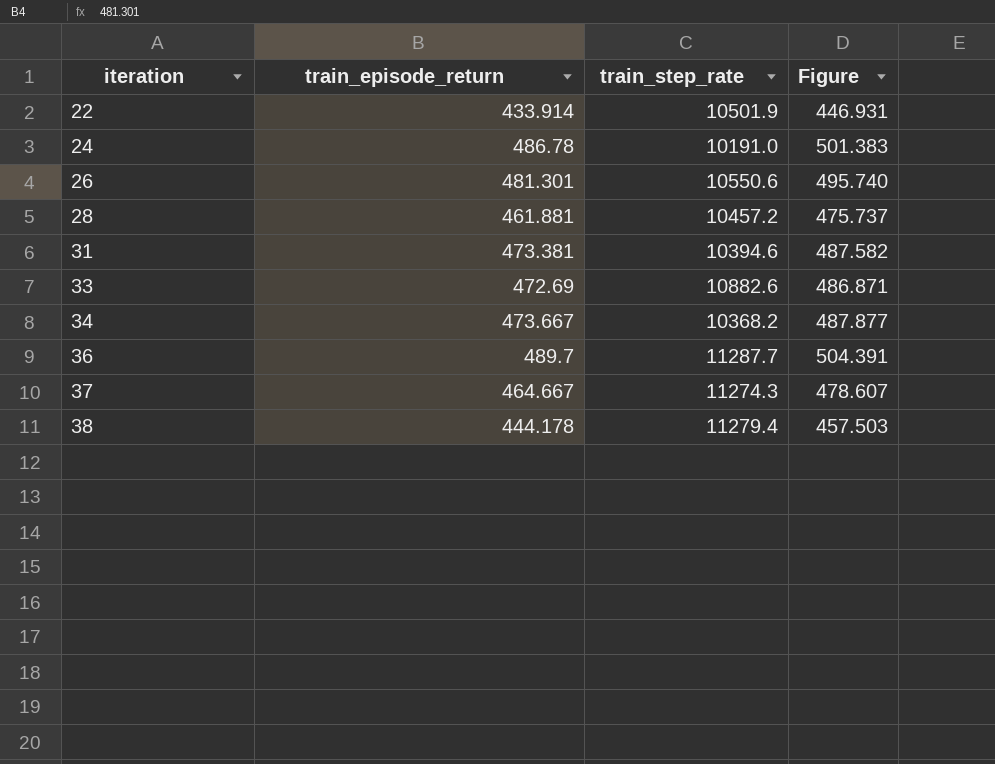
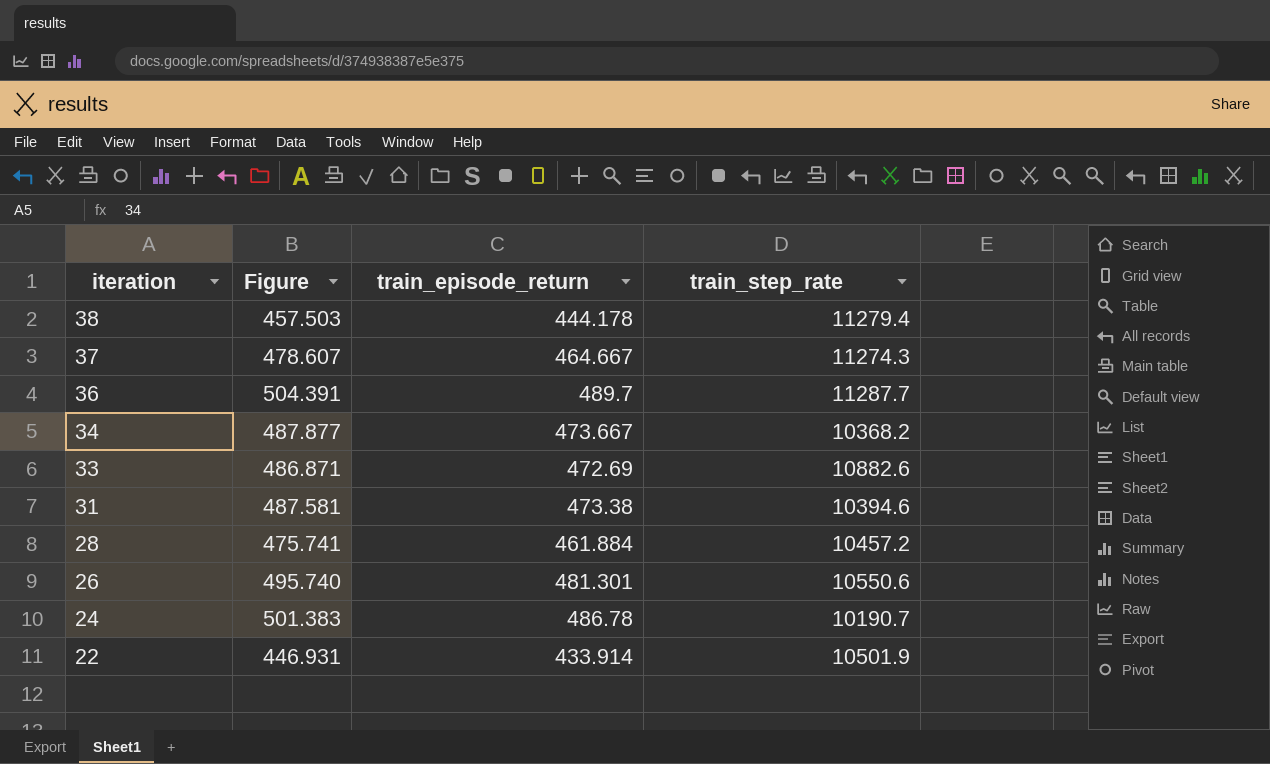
row order: iteration ascending -> iteration descending
column Figure | position: 4 -> 2
31 | Figure: 487.582 -> 487.581
31 | train_episode_return: 473.381 -> 473.38
28 | Figure: 475.737 -> 475.741
28 | train_episode_return: 461.881 -> 461.884
24 | train_step_rate: 10191.0 -> 10190.7

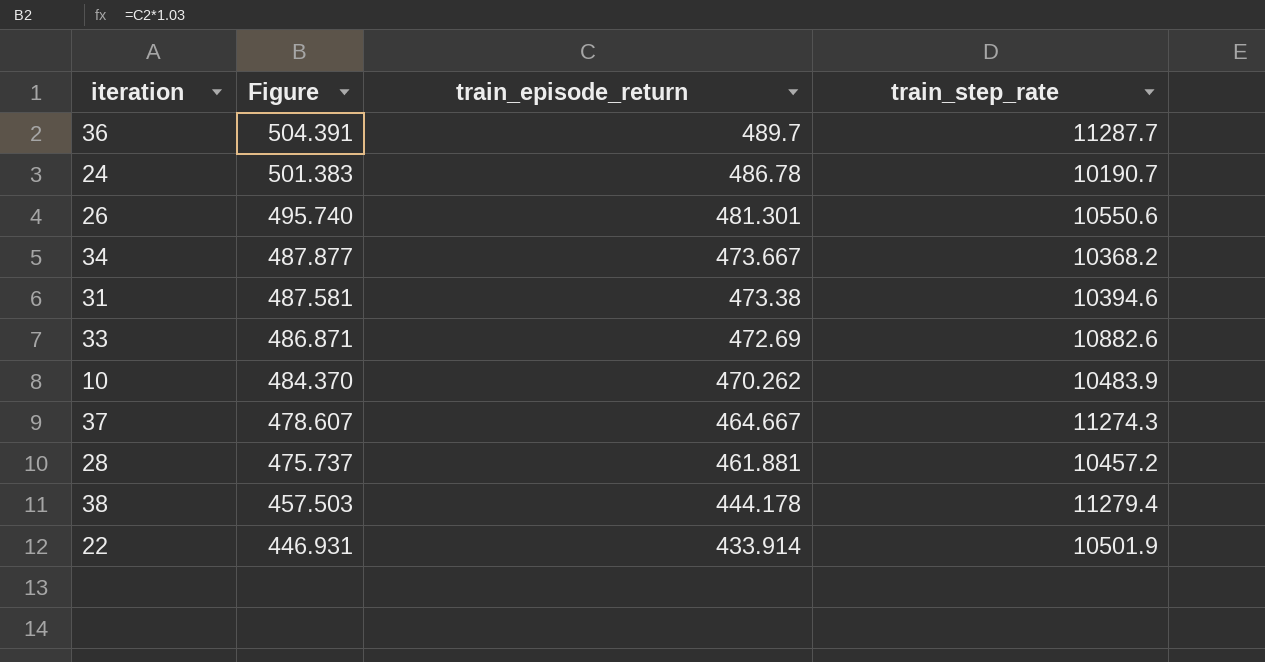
row order: iteration descending -> Figure descending
row 10: none -> 484.370 | 470.262 | 10483.9
28 | Figure: 475.741 -> 475.737
28 | train_episode_return: 461.884 -> 461.881

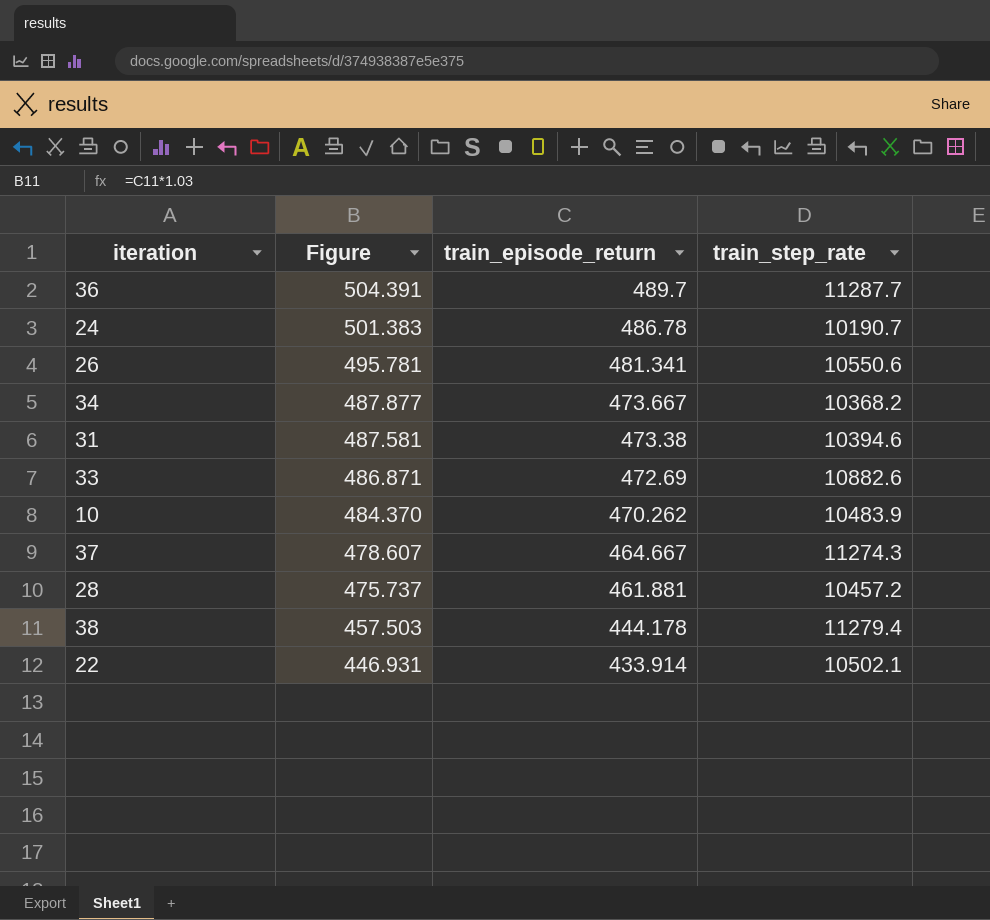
26 | Figure: 495.740 -> 495.781
26 | train_episode_return: 481.301 -> 481.341
22 | train_step_rate: 10501.9 -> 10502.1

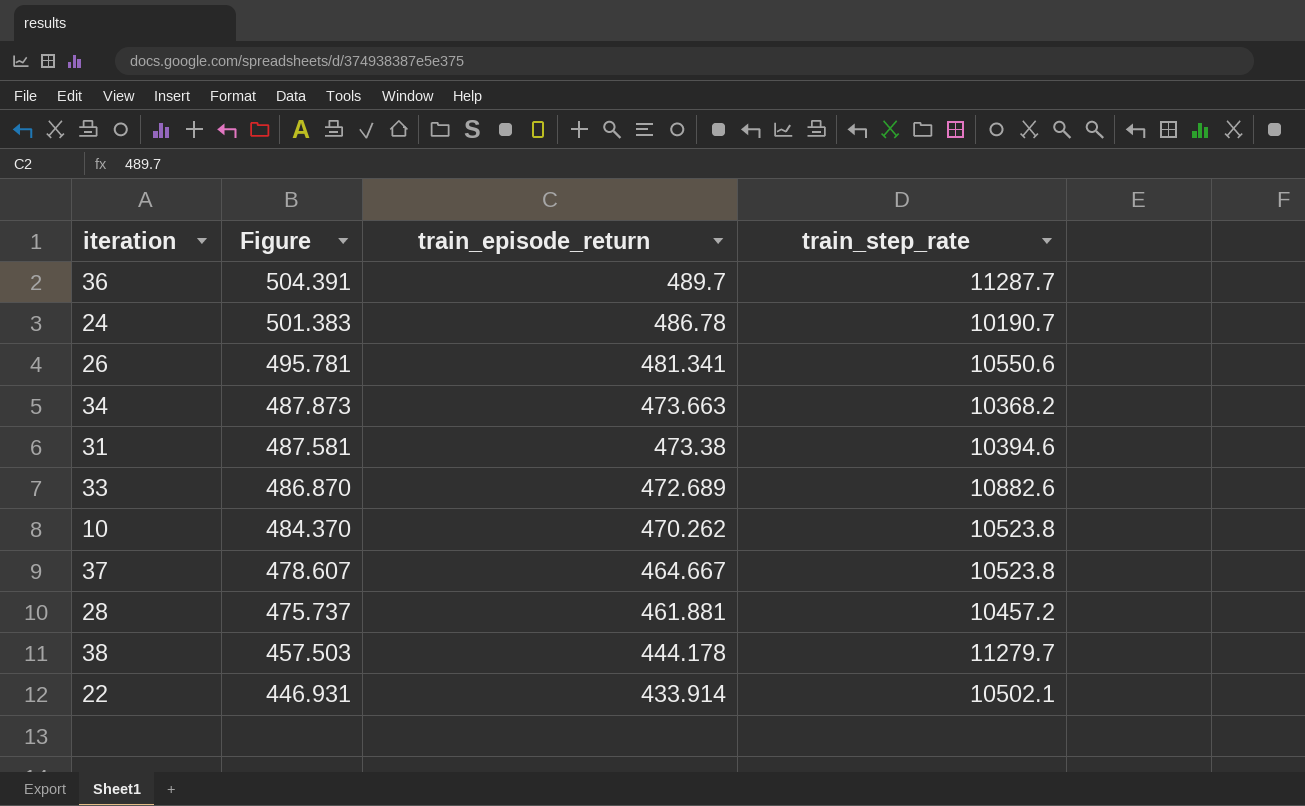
34 | Figure: 487.877 -> 487.873
34 | train_episode_return: 473.667 -> 473.663
33 | Figure: 486.871 -> 486.870
33 | train_episode_return: 472.69 -> 472.689
10 | train_step_rate: 10483.9 -> 10523.8
37 | train_step_rate: 11274.3 -> 10523.8
38 | train_step_rate: 11279.4 -> 11279.7

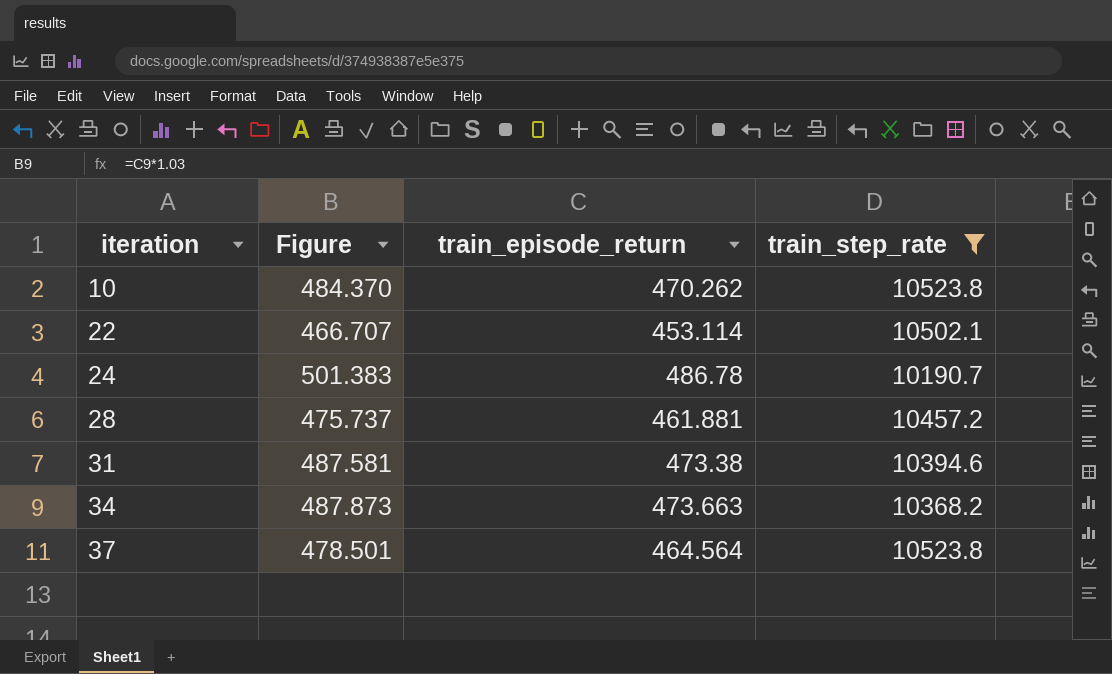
filter: none -> train_step_rate <= 10523.8
row order: Figure descending -> iteration ascending
22 | Figure: 446.931 -> 466.707
22 | train_episode_return: 433.914 -> 453.114
37 | Figure: 478.607 -> 478.501
37 | train_episode_return: 464.667 -> 464.564

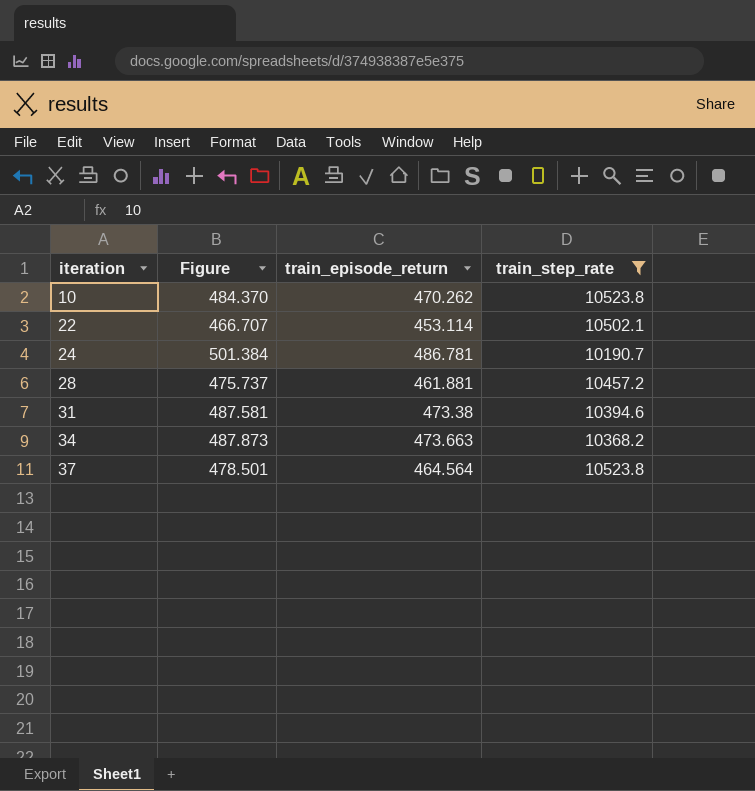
24 | Figure: 501.383 -> 501.384
24 | train_episode_return: 486.78 -> 486.781

